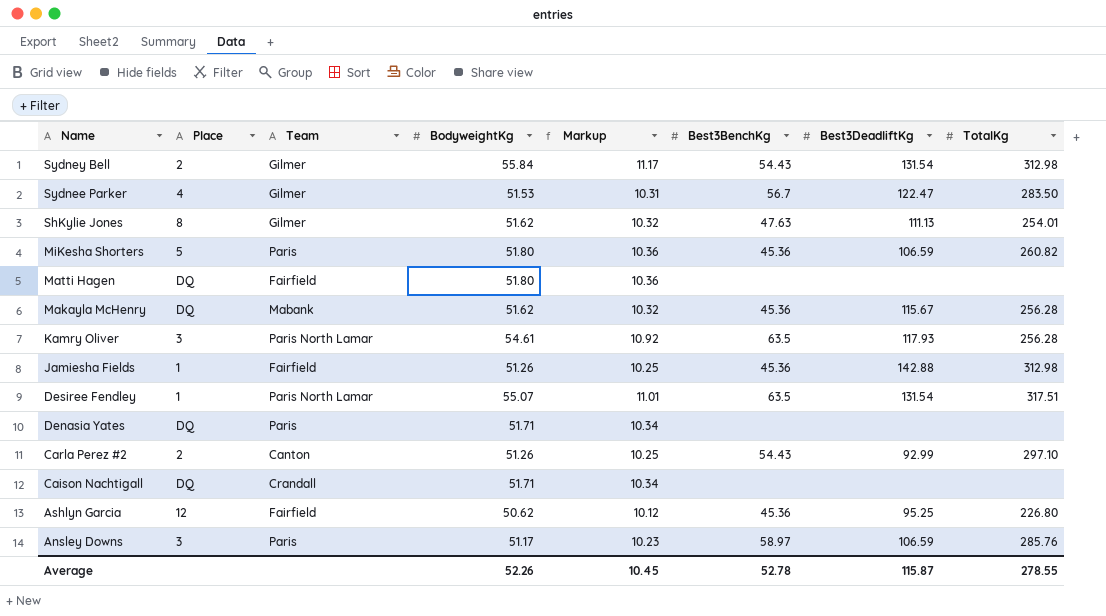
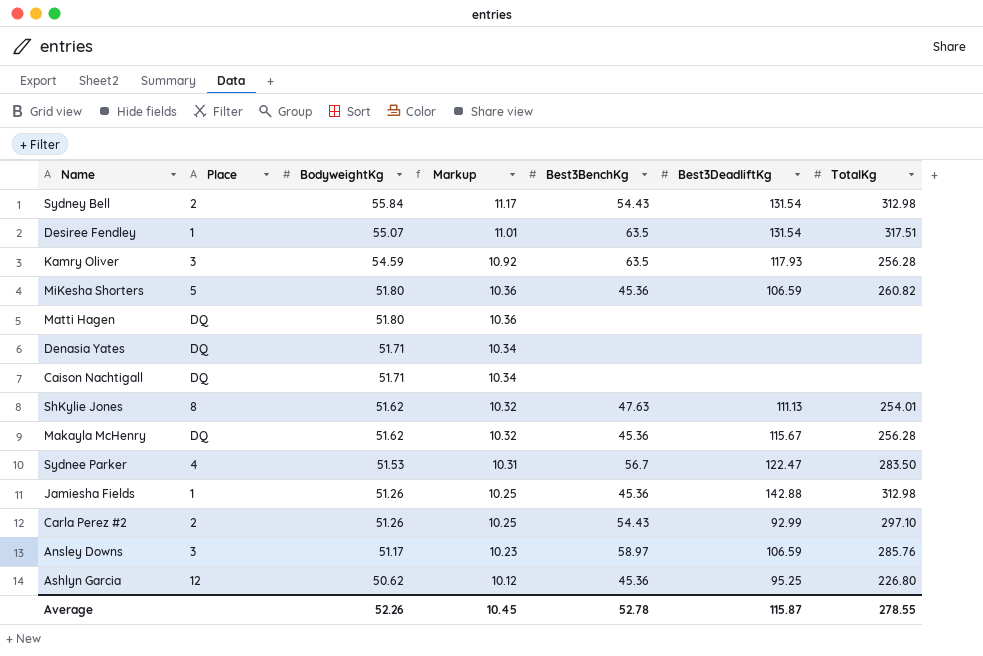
row order: Name descending -> BodyweightKg descending
column Team | position: 3 -> none
Kamry Oliver | BodyweightKg: 54.61 -> 54.59

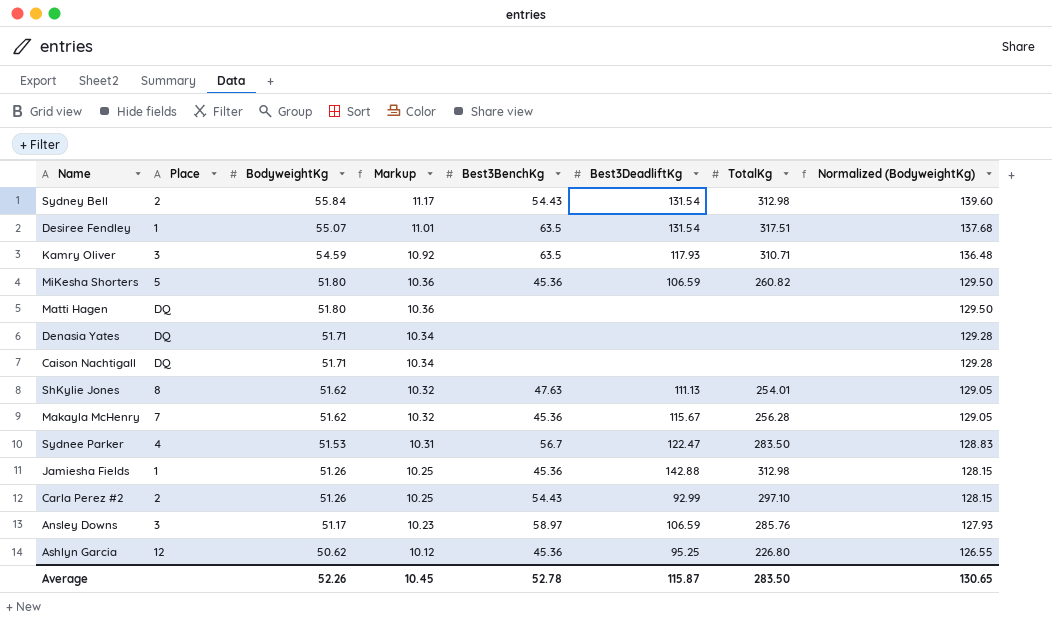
column Normalized (BodyweightKg) | formula: none -> [BodyweightKg] * 2.5
Kamry Oliver | TotalKg: 256.28 -> 310.71
Makayla McHenry | Place: DQ -> 7
Average | TotalKg: 278.55 -> 283.50

